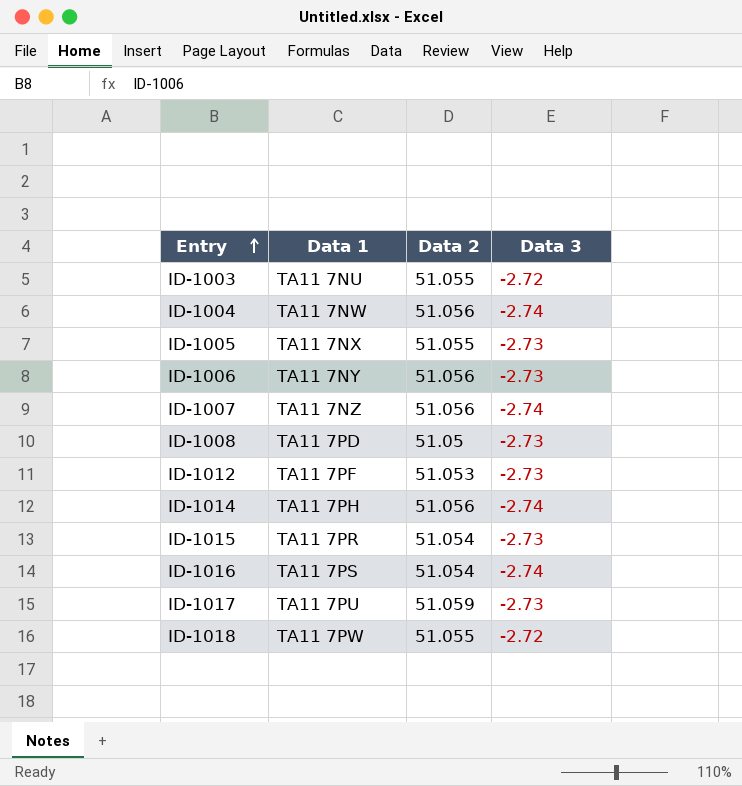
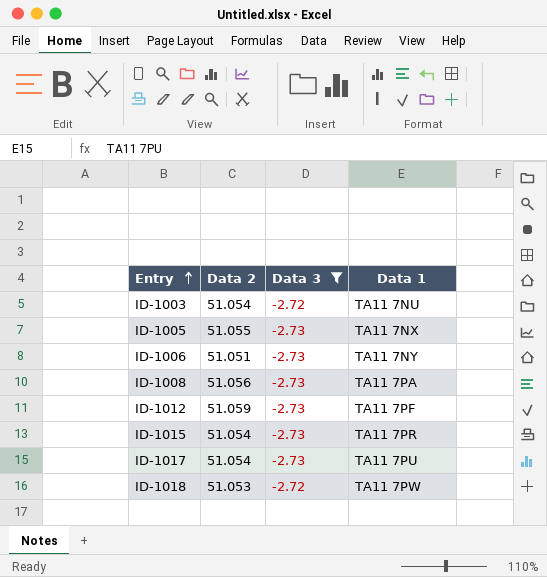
filter: none -> Data 3 != -2.74
column Data 1 | position: 2 -> 4
ID-1003 | Data 2: 51.055 -> 51.054
ID-1006 | Data 2: 51.056 -> 51.051
ID-1008 | Data 2: 51.05 -> 51.056
ID-1008 | Data 1: TA11 7PD -> TA11 7PA
ID-1012 | Data 2: 51.053 -> 51.059
ID-1017 | Data 2: 51.059 -> 51.054
ID-1018 | Data 2: 51.055 -> 51.053

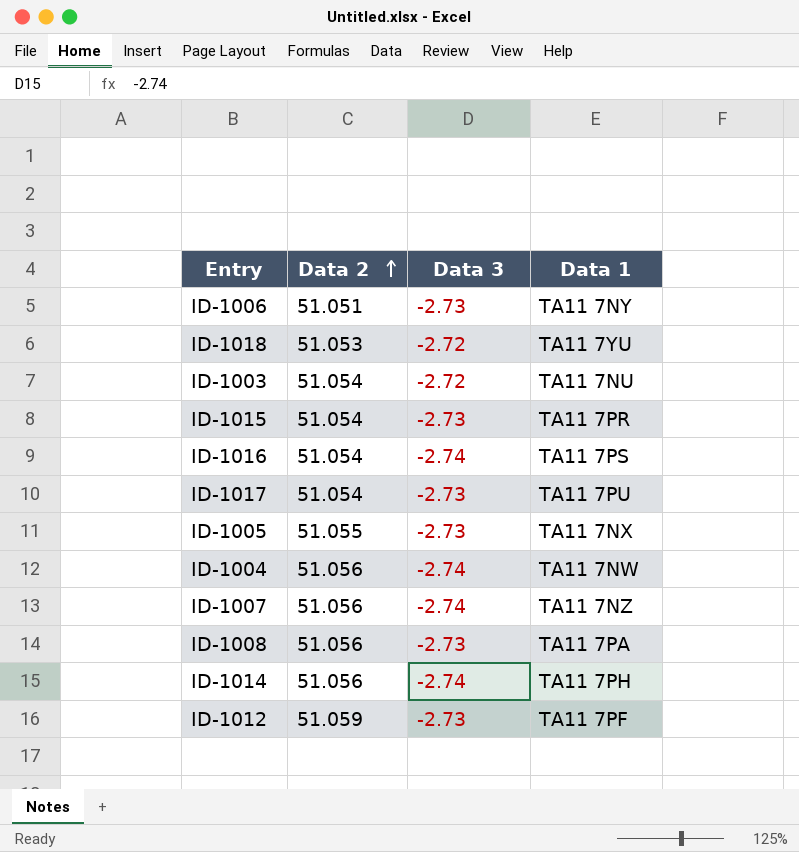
filter: Data 3 != -2.74 -> none
row order: Entry ascending -> Data 2 ascending
ID-1018 | Data 1: TA11 7PW -> TA11 7YU

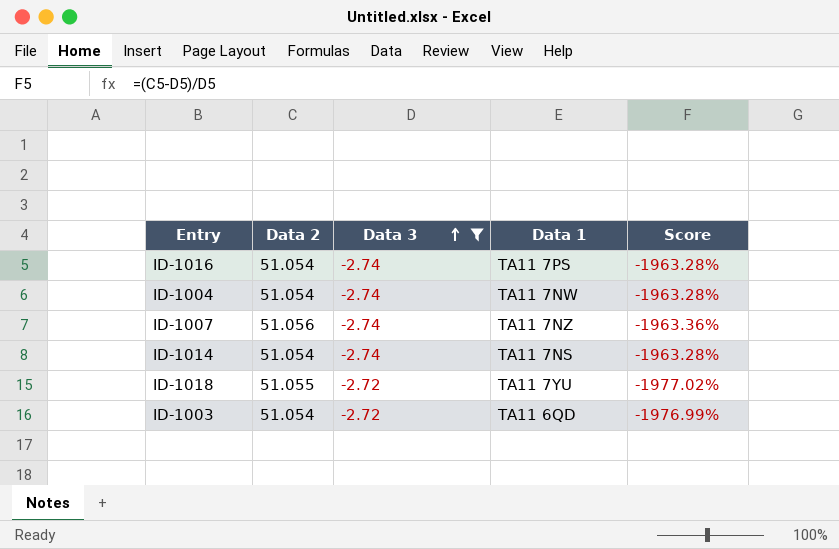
filter: none -> Data 3 != -2.73
row order: Data 2 ascending -> Data 3 ascending
column Score | formula: none -> ([Data 2] - [Data 3]) / [Data 3]
ID-1004 | Data 2: 51.056 -> 51.054
ID-1014 | Data 2: 51.056 -> 51.054
ID-1014 | Data 1: TA11 7PH -> TA11 7NS
ID-1018 | Data 2: 51.053 -> 51.055
ID-1003 | Data 1: TA11 7NU -> TA11 6QD

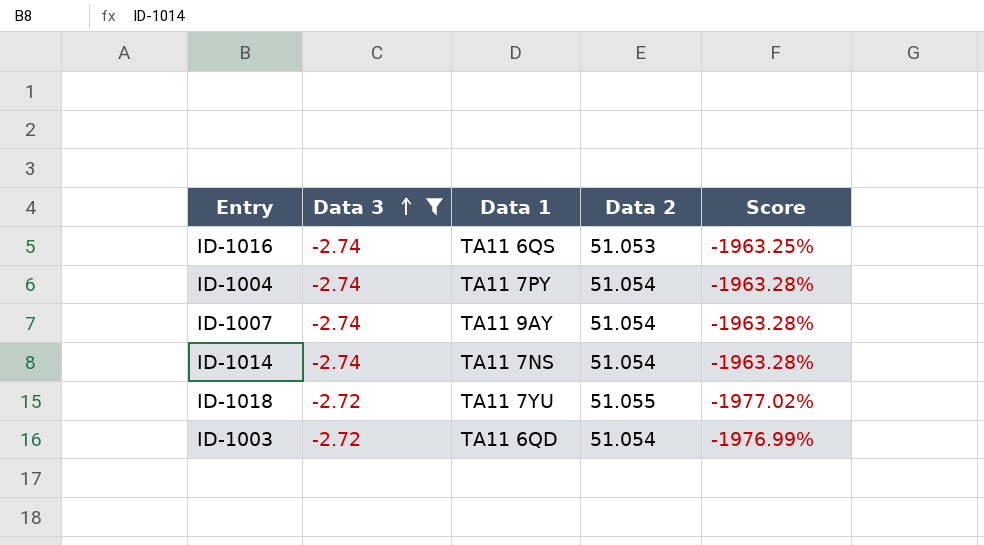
column Data 2 | position: 2 -> 4
ID-1016 | Data 1: TA11 7PS -> TA11 6QS
ID-1016 | Data 2: 51.054 -> 51.053
ID-1016 | Score: -1963.28% -> -1963.25%
ID-1004 | Data 1: TA11 7NW -> TA11 7PY
ID-1007 | Data 1: TA11 7NZ -> TA11 9AY
ID-1007 | Data 2: 51.056 -> 51.054
ID-1007 | Score: -1963.36% -> -1963.28%

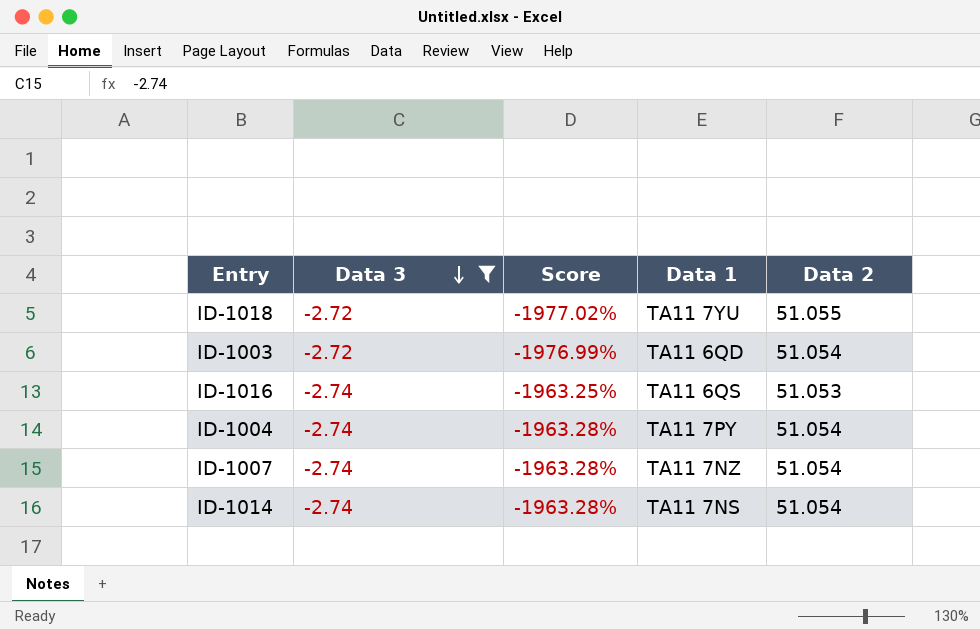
row order: Data 3 ascending -> Data 3 descending
column Score | position: 5 -> 3
ID-1007 | Data 1: TA11 9AY -> TA11 7NZ

